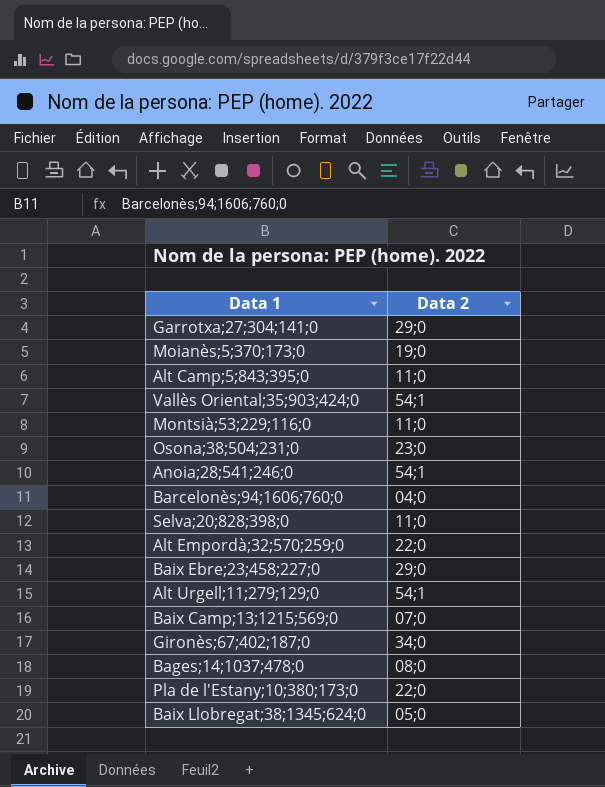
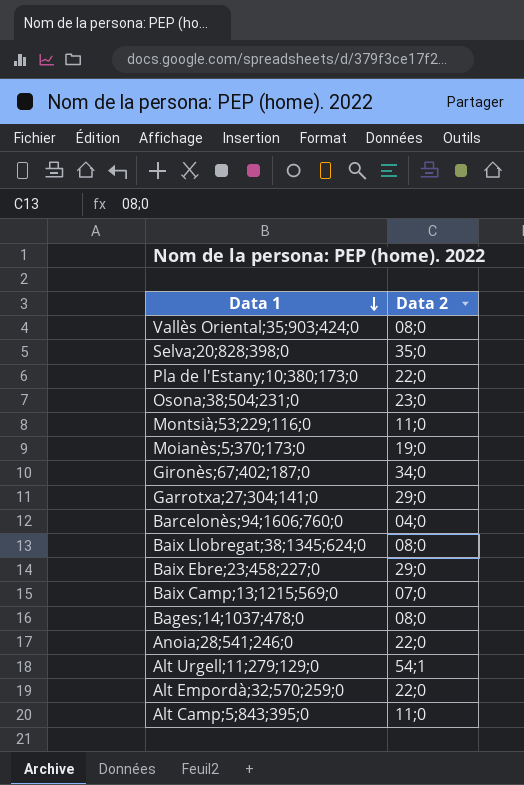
row order: none -> Data 1 descending
Vallès Oriental;35;903;424;0 | Data 2: 54;1 -> 08;0
Selva;20;828;398;0 | Data 2: 11;0 -> 35;0
Baix Llobregat;38;1345;624;0 | Data 2: 05;0 -> 08;0
Anoia;28;541;246;0 | Data 2: 54;1 -> 22;0

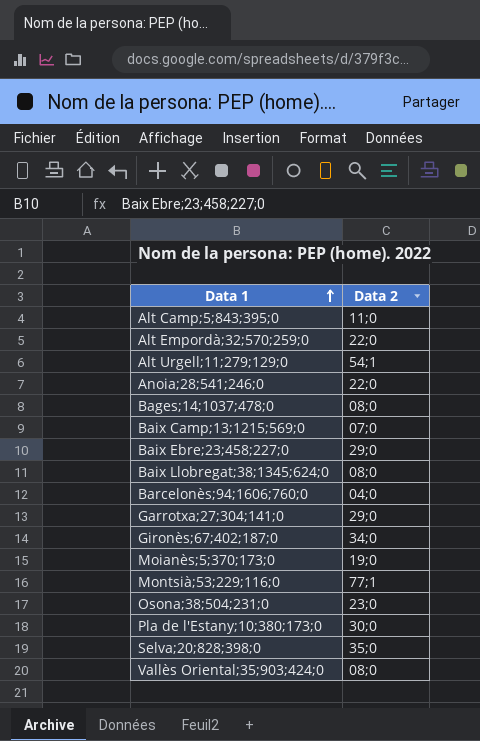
row order: Data 1 descending -> Data 1 ascending
Montsià;53;229;116;0 | Data 2: 11;0 -> 77;1
Pla de l'Estany;10;380;173;0 | Data 2: 22;0 -> 30;0

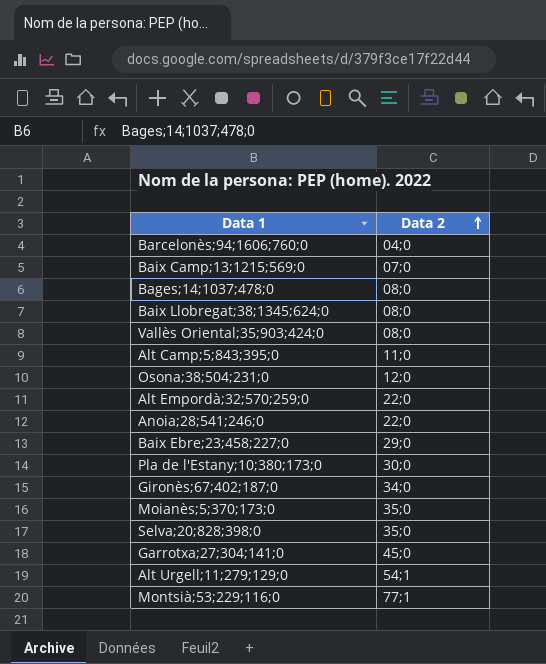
row order: Data 1 ascending -> Data 2 ascending
Osona;38;504;231;0 | Data 2: 23;0 -> 12;0
Moianès;5;370;173;0 | Data 2: 19;0 -> 35;0
Garrotxa;27;304;141;0 | Data 2: 29;0 -> 45;0

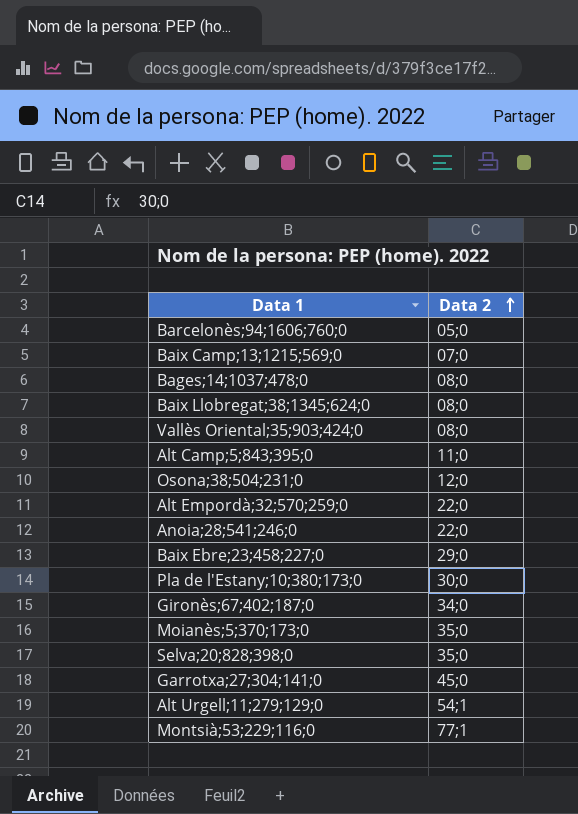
Barcelonès;94;1606;760;0 | Data 2: 04;0 -> 05;0

